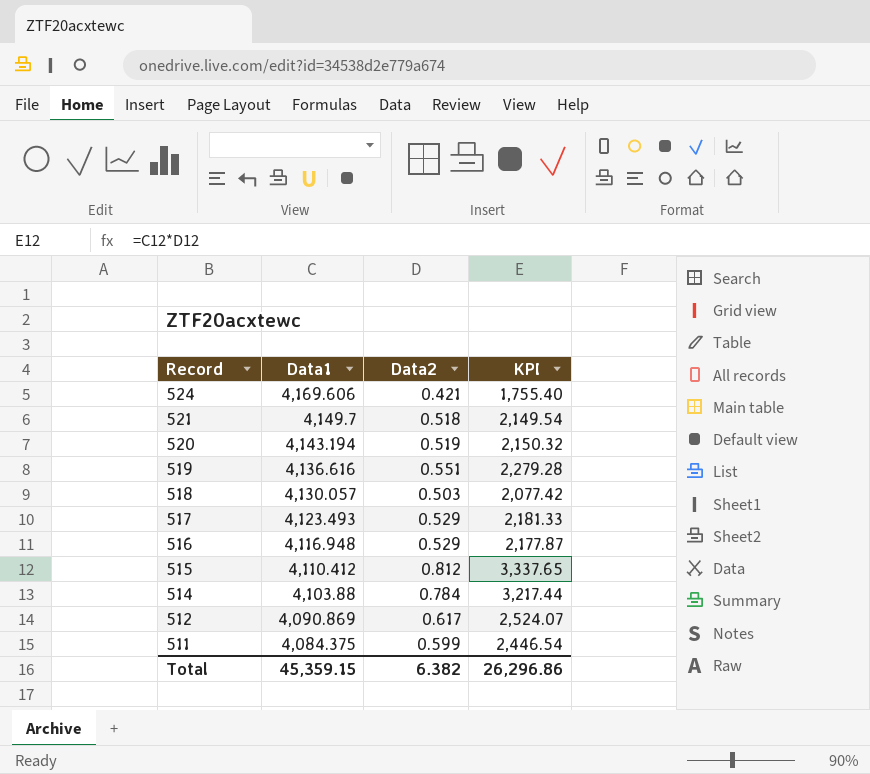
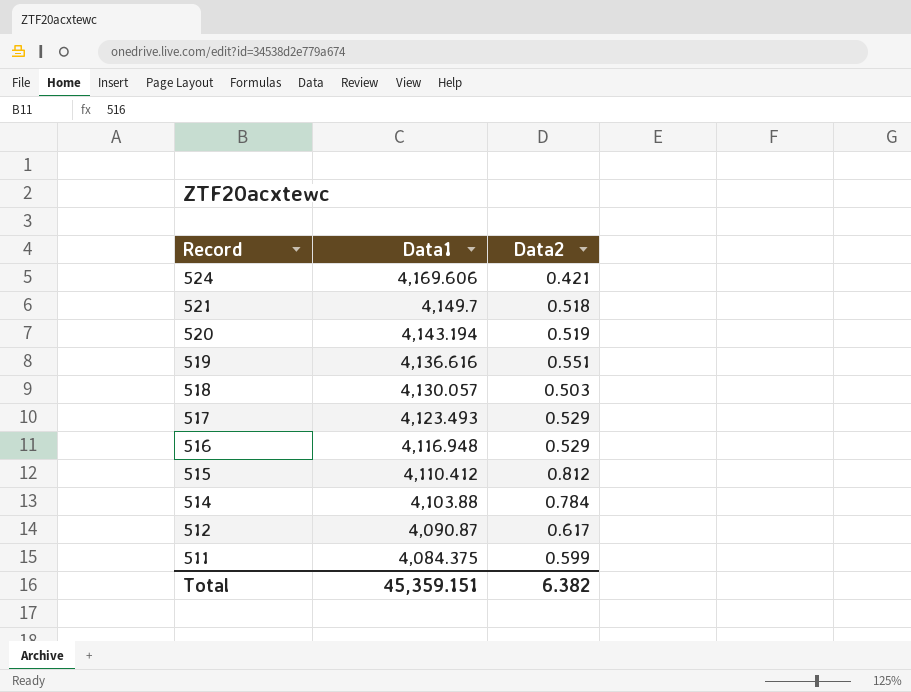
column KPI | formula: [Data1] * [Data2] -> none
512 | Data1: 4,090.869 -> 4,090.87
Total | Data1: 45,359.15 -> 45,359.151

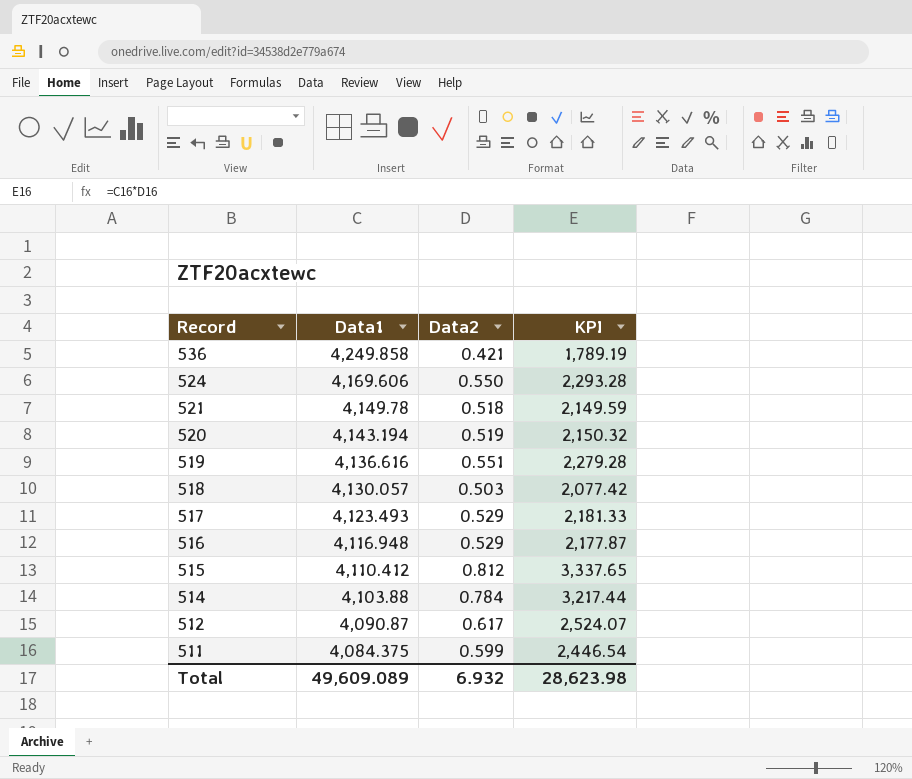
column KPI | formula: none -> [Data1] * [Data2]
row 536: none -> 4,249.858 | 0.421 | 1,789.19
524 | Data2: 0.421 -> 0.550
521 | Data1: 4,149.7 -> 4,149.78
Total | Data1: 45,359.151 -> 49,609.089
Total | Data2: 6.382 -> 6.932

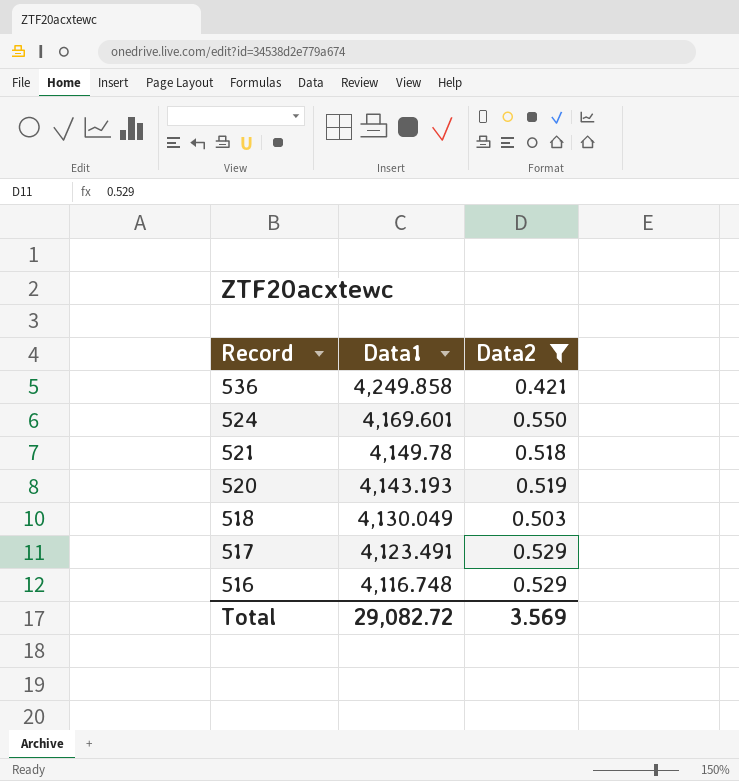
filter: none -> Data2 <= 0.550
column KPI | formula: [Data1] * [Data2] -> none
524 | Data1: 4,169.606 -> 4,169.601
520 | Data1: 4,143.194 -> 4,143.193
518 | Data1: 4,130.057 -> 4,130.049
517 | Data1: 4,123.493 -> 4,123.491
516 | Data1: 4,116.948 -> 4,116.748
Total | Data1: 49,609.089 -> 29,082.72
Total | Data2: 6.932 -> 3.569

